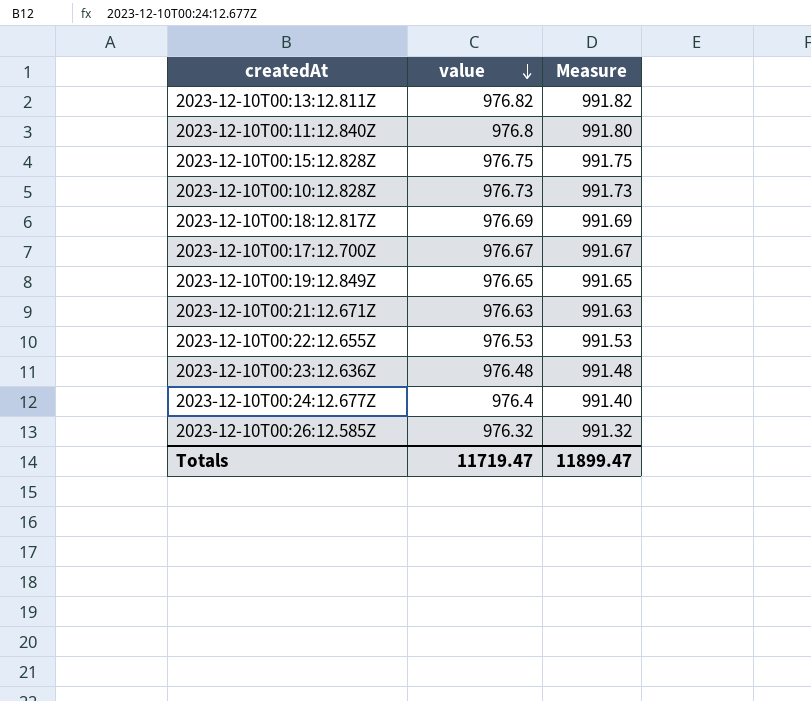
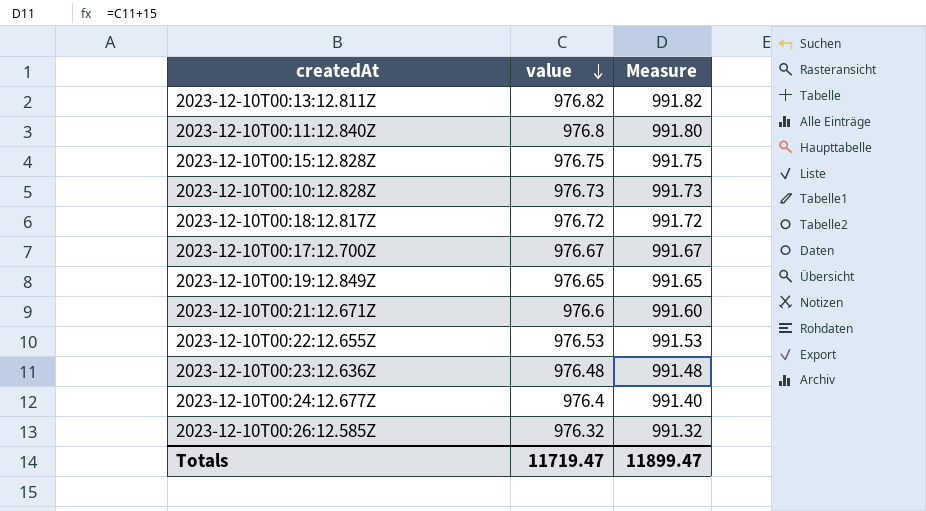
2023-12-10T00:18:12.817Z | value: 976.69 -> 976.72
2023-12-10T00:18:12.817Z | Measure: 991.69 -> 991.72
2023-12-10T00:21:12.671Z | value: 976.63 -> 976.6
2023-12-10T00:21:12.671Z | Measure: 991.63 -> 991.60

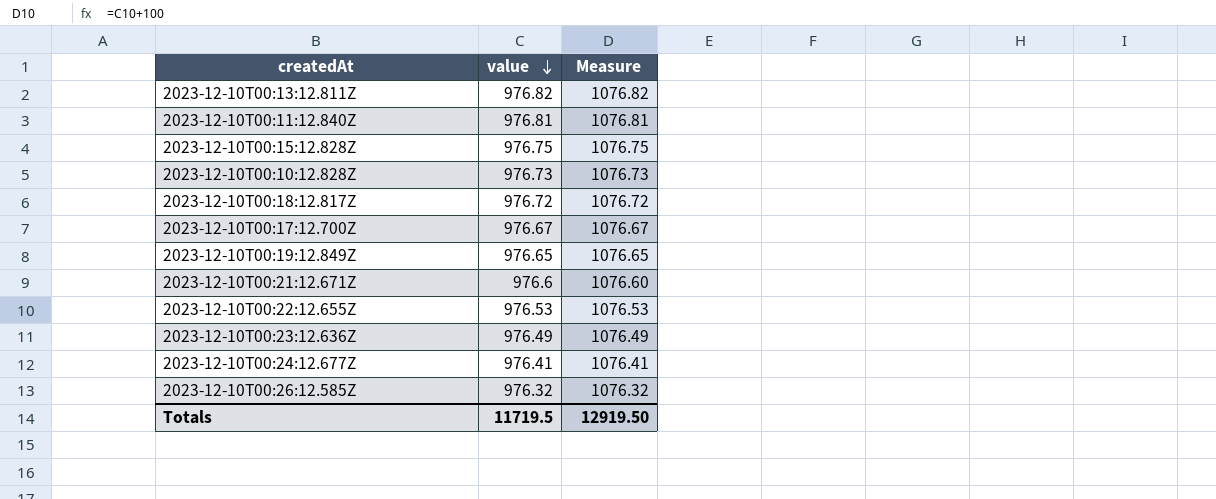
column Measure | formula: [value] + 15 -> [value] + 100
2023-12-10T00:11:12.840Z | value: 976.8 -> 976.81
2023-12-10T00:23:12.636Z | value: 976.48 -> 976.49
2023-12-10T00:24:12.677Z | value: 976.4 -> 976.41
Totals | value: 11719.47 -> 11719.5
Totals | Measure: 11899.47 -> 12919.50

